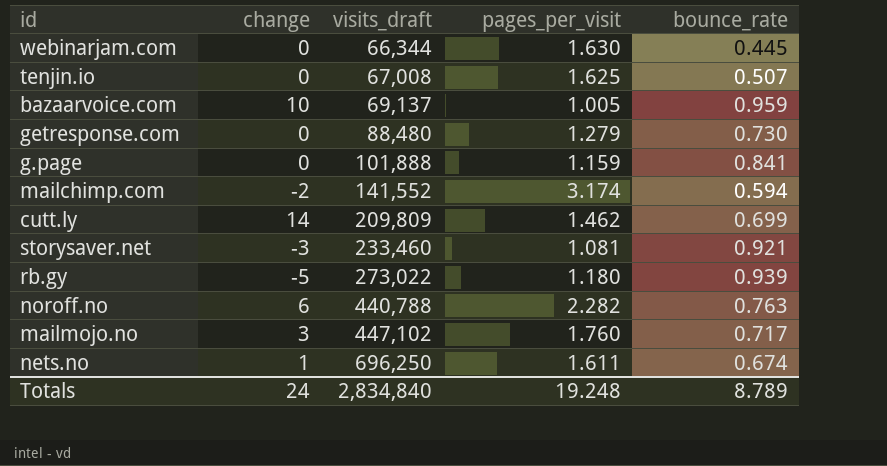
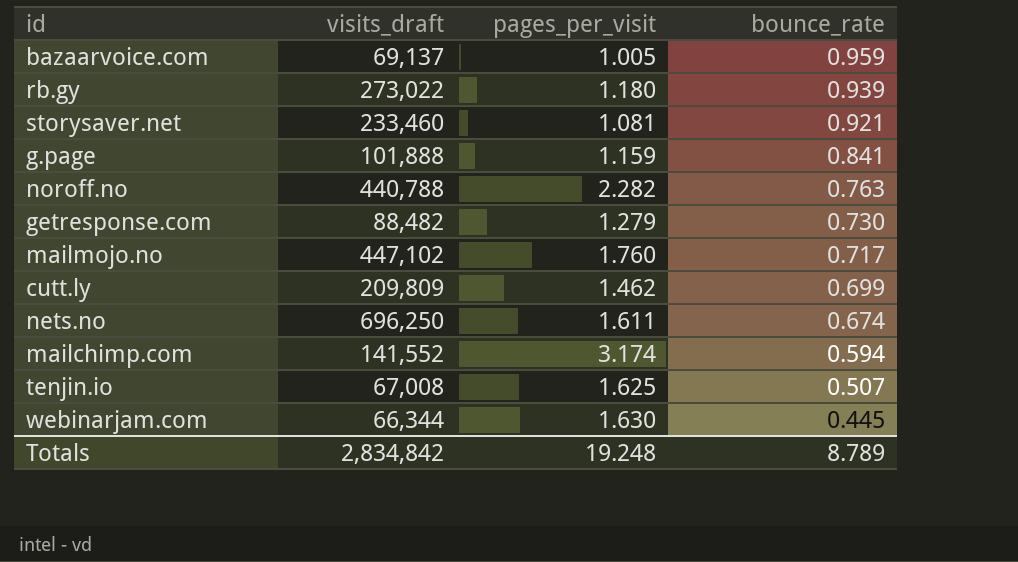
row order: visits_draft ascending -> bounce_rate descending
column change | position: 2 -> none
getresponse.com | visits_draft: 88,480 -> 88,482
Totals | visits_draft: 2,834,840 -> 2,834,842

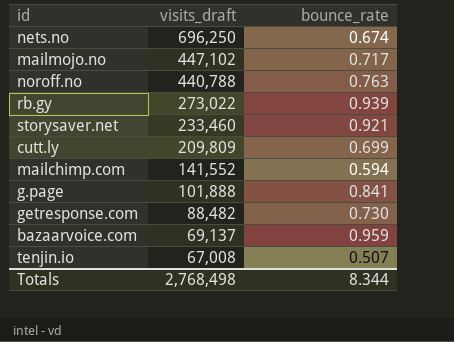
row order: bounce_rate descending -> visits_draft descending
column pages_per_visit | position: 3 -> none
row webinarjam.com: 66,344 | 1.630 | 0.445 -> none
Totals | visits_draft: 2,834,842 -> 2,768,498
Totals | bounce_rate: 8.789 -> 8.344

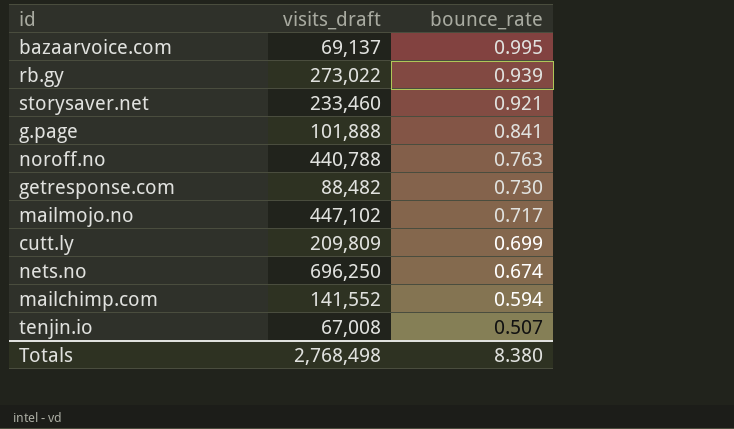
row order: visits_draft descending -> bounce_rate descending
bazaarvoice.com | bounce_rate: 0.959 -> 0.995
Totals | bounce_rate: 8.344 -> 8.380

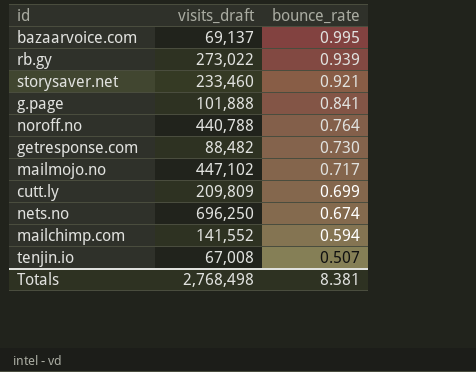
noroff.no | bounce_rate: 0.763 -> 0.764
Totals | bounce_rate: 8.380 -> 8.381

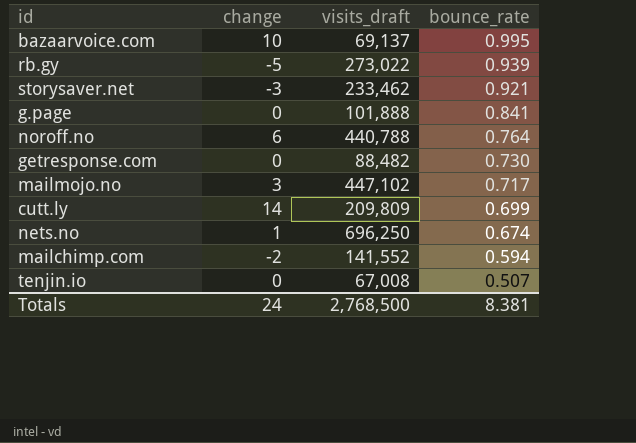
column change | position: none -> 2
storysaver.net | visits_draft: 233,460 -> 233,462
Totals | visits_draft: 2,768,498 -> 2,768,500

